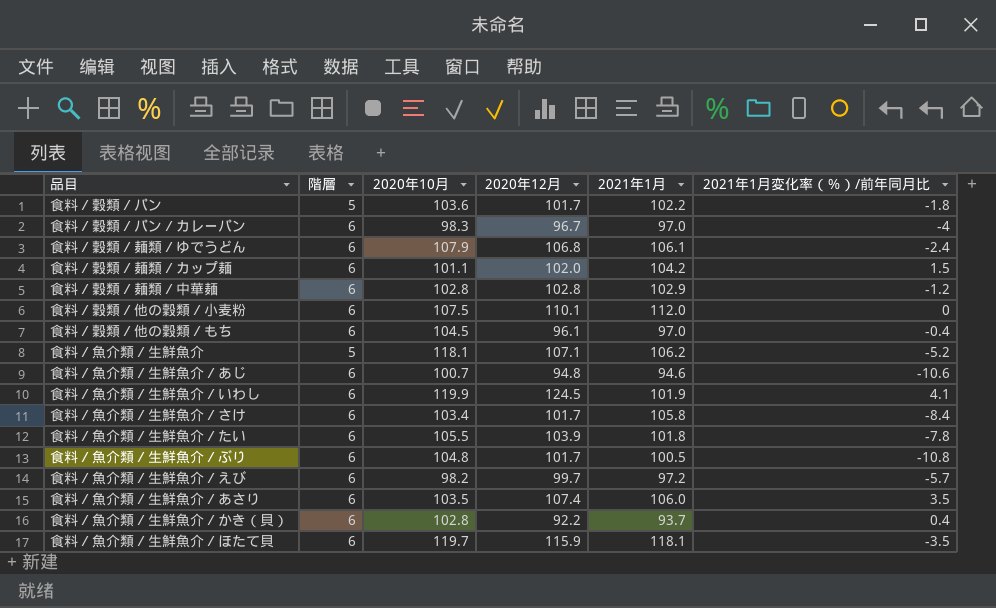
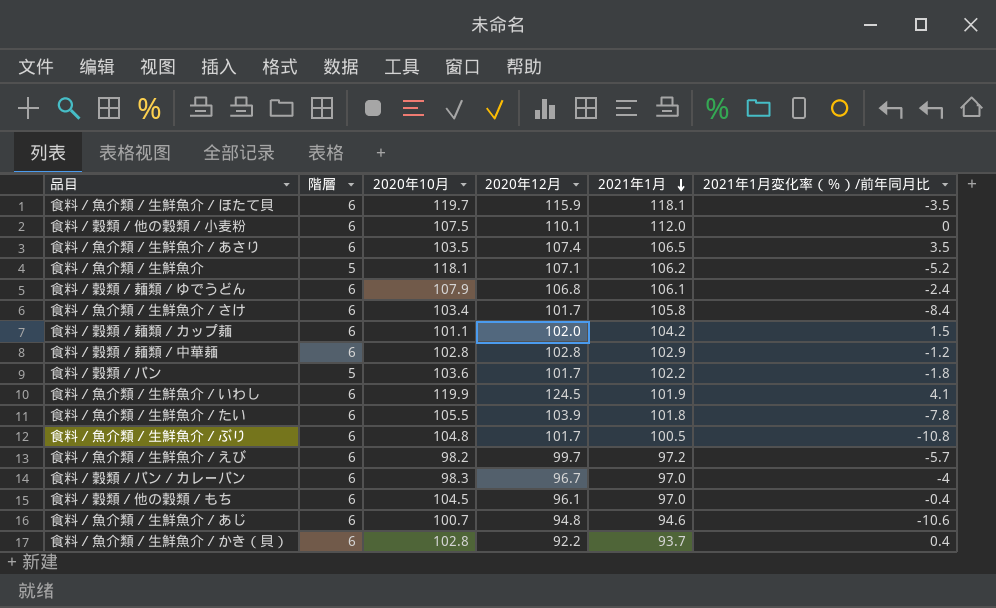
row order: none -> 2021年1月 descending
食料／魚介類／生鮮魚介／あさり | 2021年1月: 106.0 -> 106.5

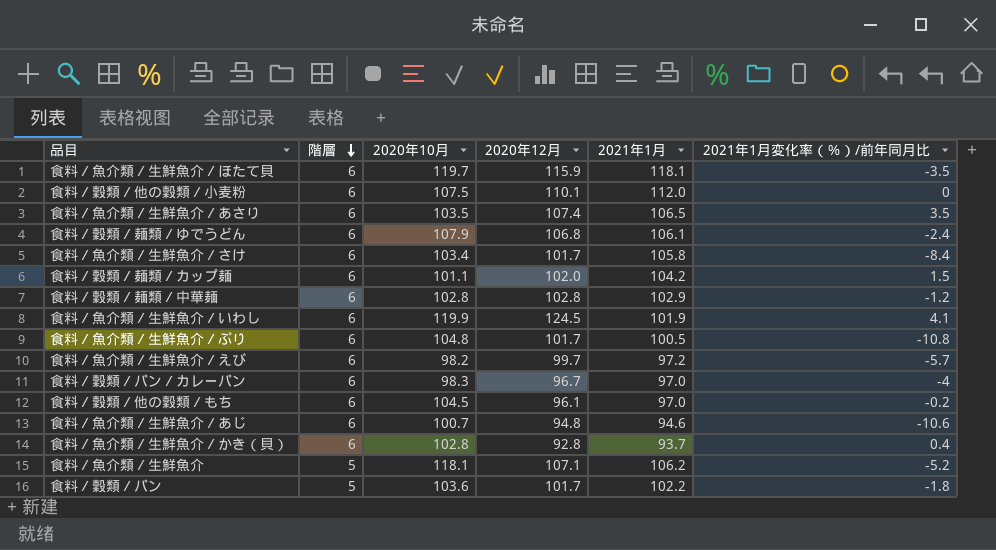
row order: 2021年1月 descending -> 階層 descending
row 食料／魚介類／生鮮魚介／たい: 6 | 105.5 | 103.9 | 101.8 | -7.8 -> none
食料／穀類／他の穀類／もち | 2021年1月変化率（％）/前年同月比: -0.4 -> -0.2
食料／魚介類／生鮮魚介／かき（貝） | 2020年12月: 92.2 -> 92.8

